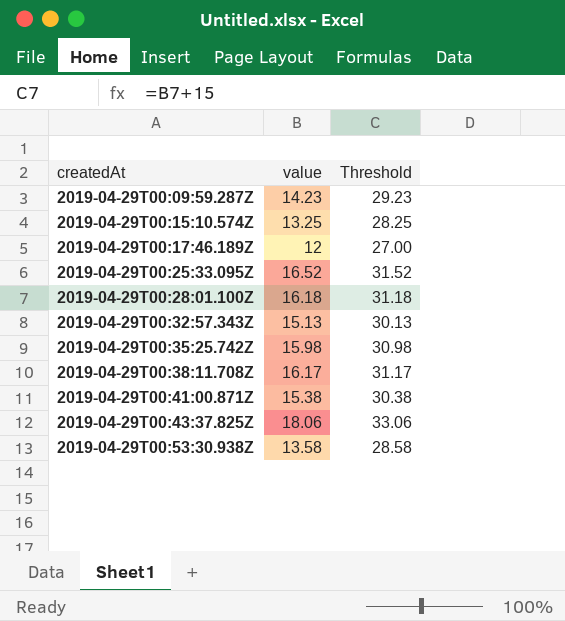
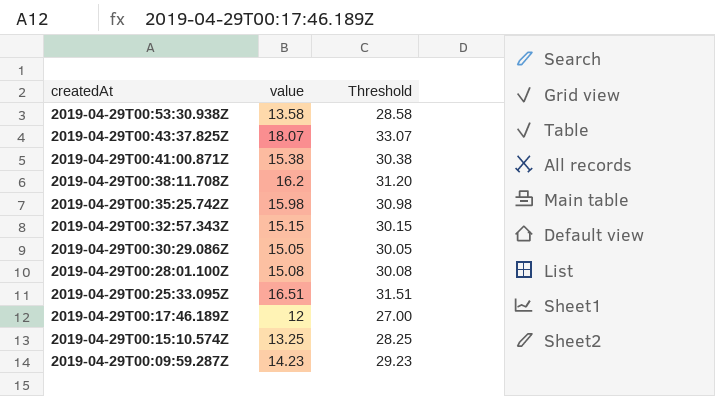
row order: createdAt ascending -> createdAt descending
2019-04-29T00:43:37.825Z | value: 18.06 -> 18.07
2019-04-29T00:43:37.825Z | Threshold: 33.06 -> 33.07
2019-04-29T00:38:11.708Z | value: 16.17 -> 16.2
2019-04-29T00:38:11.708Z | Threshold: 31.17 -> 31.20
2019-04-29T00:32:57.343Z | value: 15.13 -> 15.15
2019-04-29T00:32:57.343Z | Threshold: 30.13 -> 30.15
row 2019-04-29T00:30:29.086Z: none -> 15.05 | 30.05
2019-04-29T00:28:01.100Z | value: 16.18 -> 15.08
2019-04-29T00:28:01.100Z | Threshold: 31.18 -> 30.08
2019-04-29T00:25:33.095Z | value: 16.52 -> 16.51
2019-04-29T00:25:33.095Z | Threshold: 31.52 -> 31.51

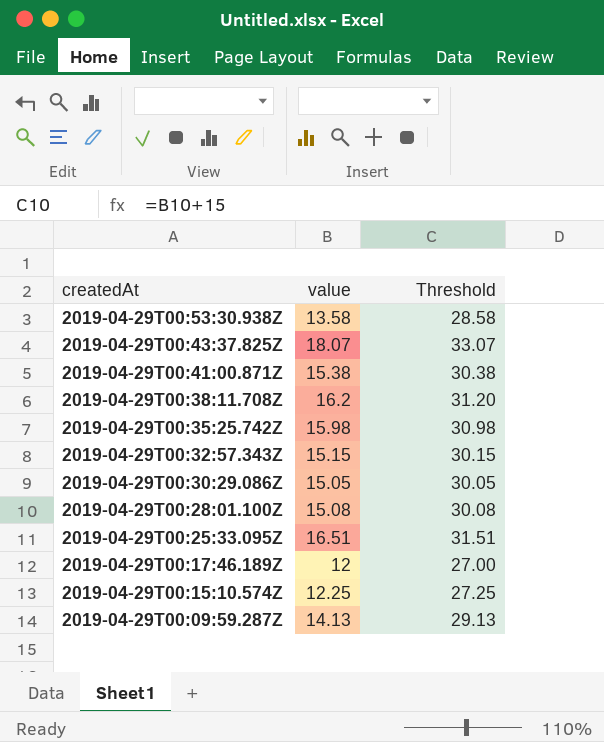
2019-04-29T00:15:10.574Z | value: 13.25 -> 12.25
2019-04-29T00:15:10.574Z | Threshold: 28.25 -> 27.25
2019-04-29T00:09:59.287Z | value: 14.23 -> 14.13
2019-04-29T00:09:59.287Z | Threshold: 29.23 -> 29.13

